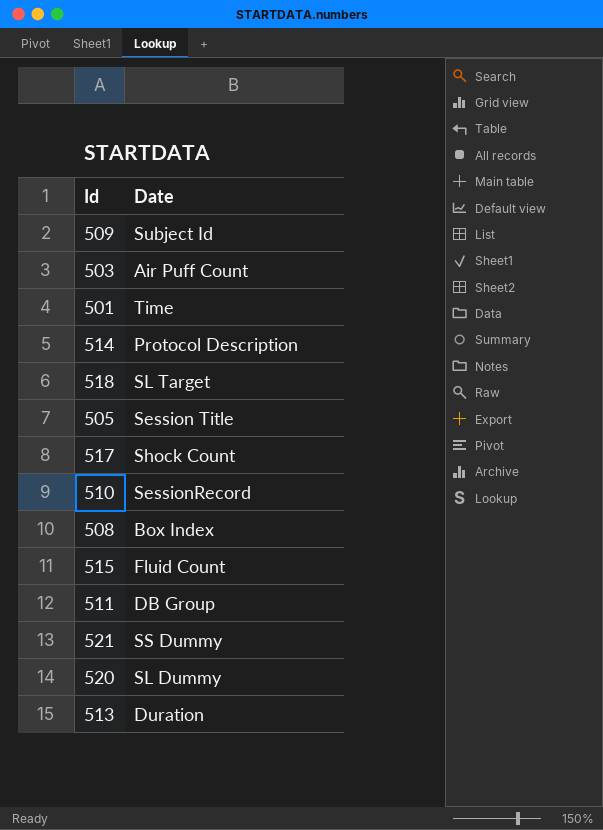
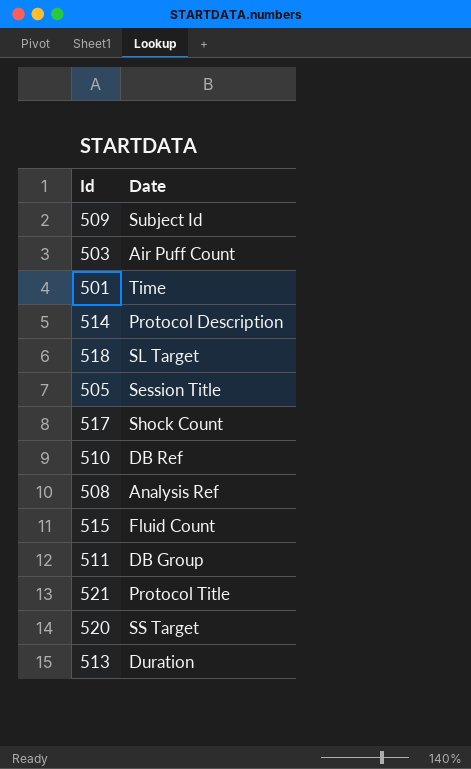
510 | Date: SessionRecord -> DB Ref
508 | Date: Box Index -> Analysis Ref
521 | Date: SS Dummy -> Protocol Title
520 | Date: SL Dummy -> SS Target

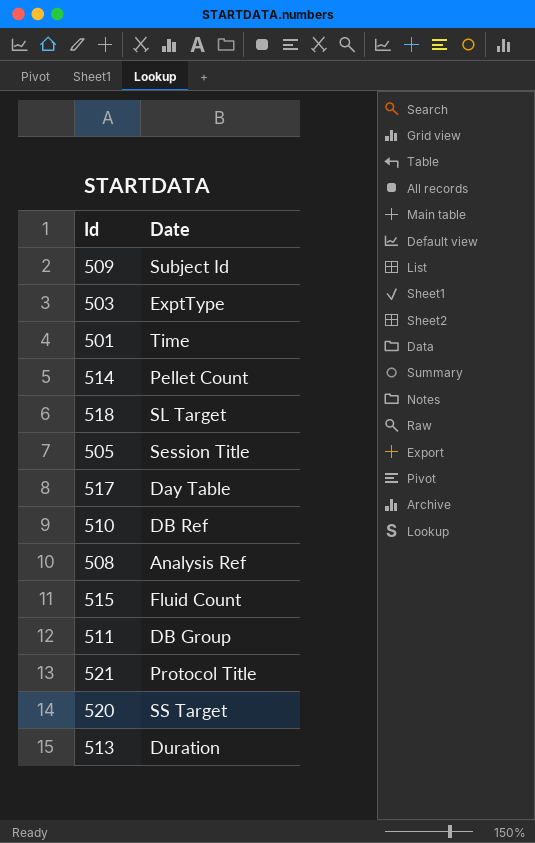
503 | Date: Air Puff Count -> ExptType
514 | Date: Protocol Description -> Pellet Count
517 | Date: Shock Count -> Day Table

